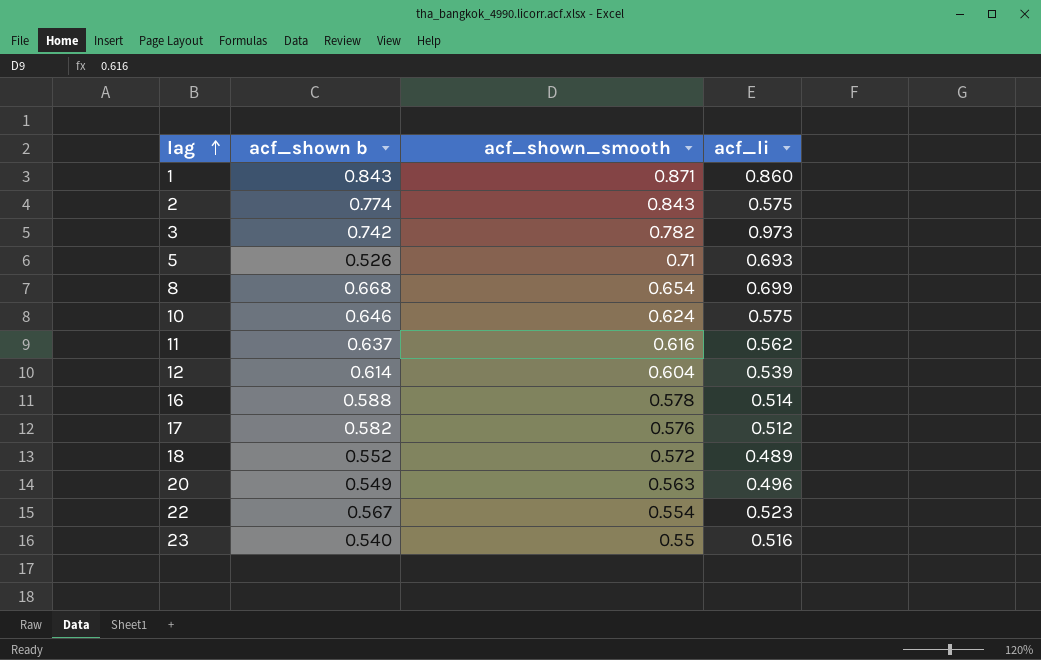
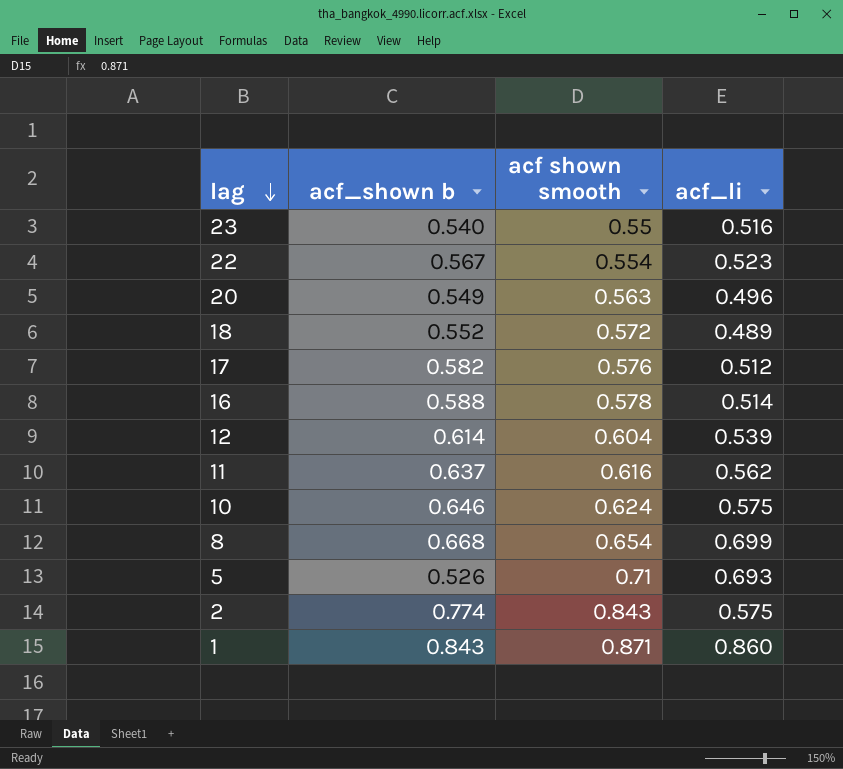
row order: lag ascending -> lag descending
column name: acf_shown_smooth -> acf shown smooth
row 3: 0.742 | 0.782 | 0.973 -> none

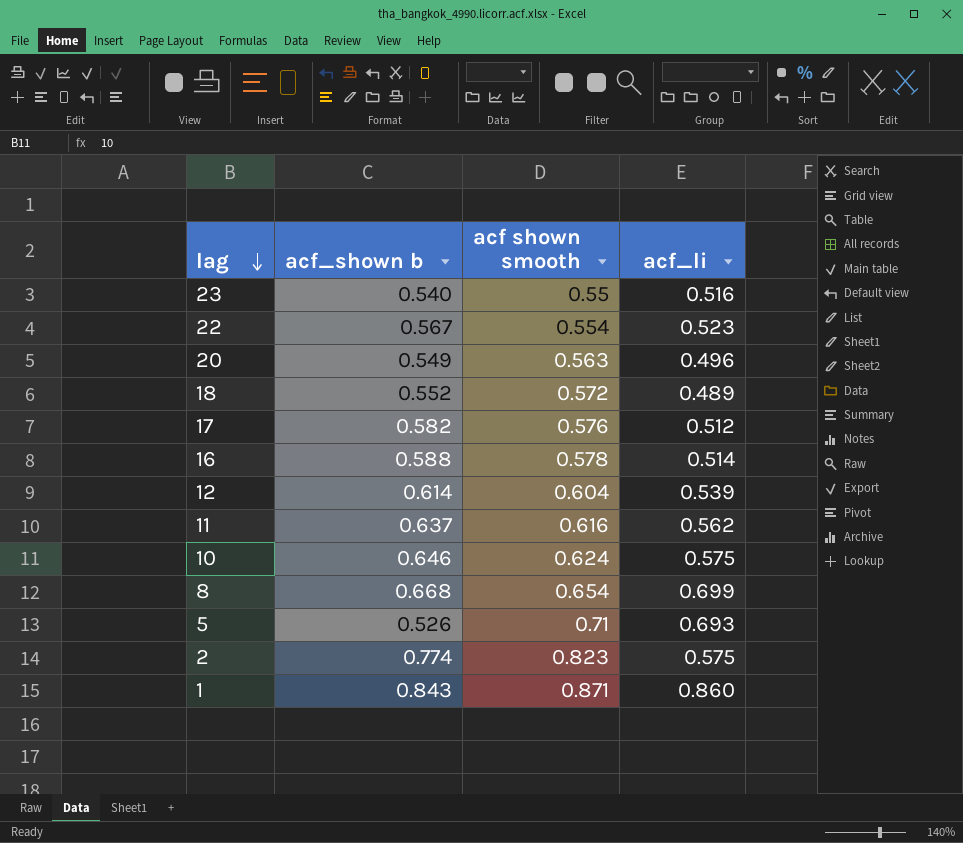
2 | acf shown smooth: 0.843 -> 0.823

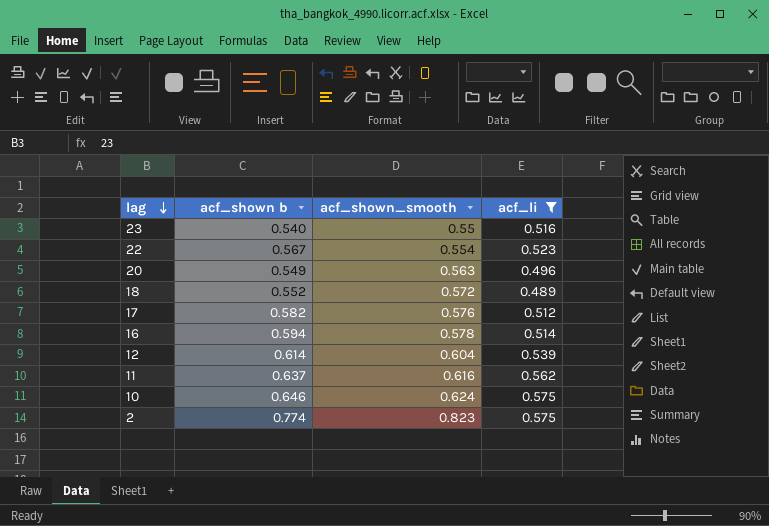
filter: none -> acf_li <= 0.575
column name: acf shown smooth -> acf_shown_smooth
16 | acf_shown b: 0.588 -> 0.594

